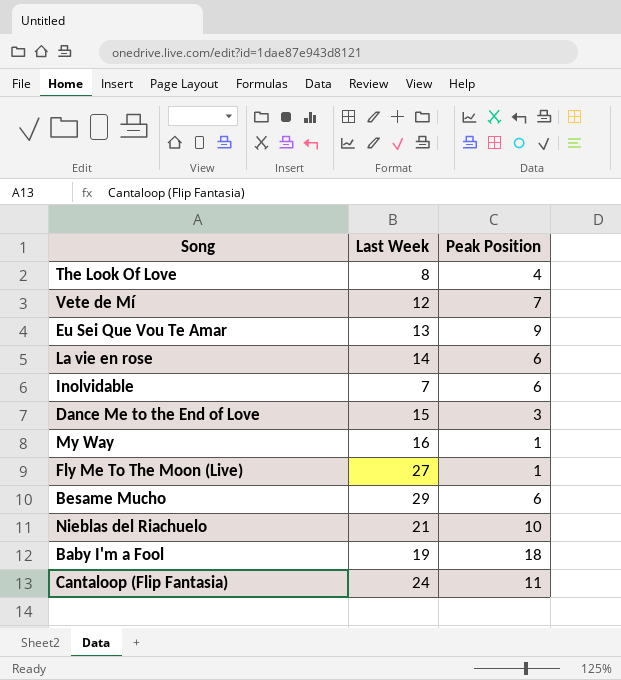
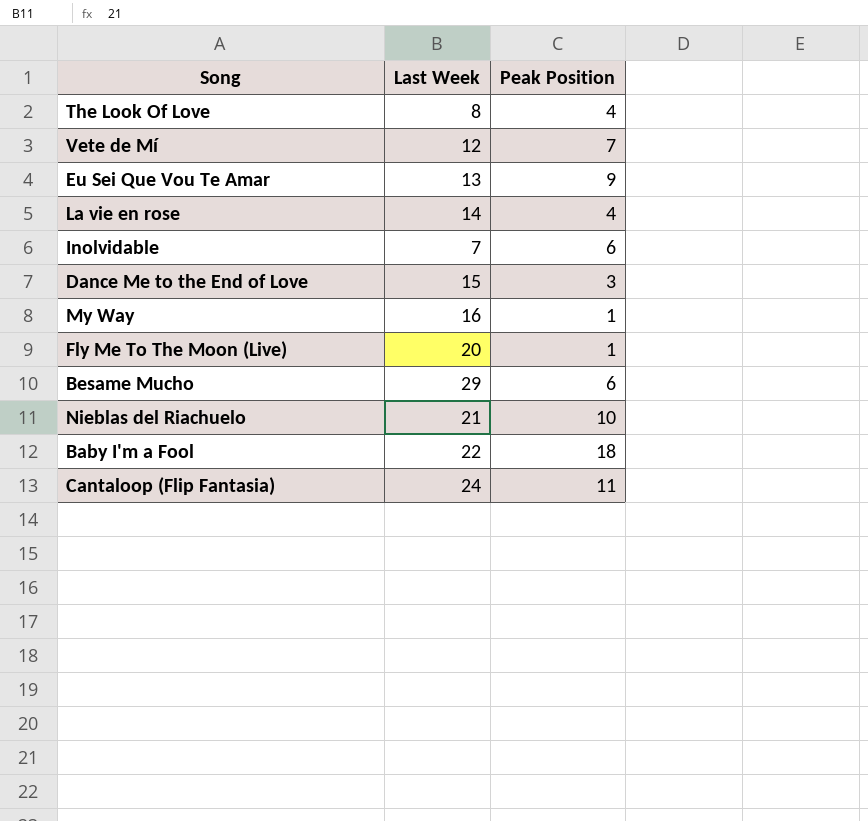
La vie en rose | Peak Position: 6 -> 4
Fly Me To The Moon (Live) | Last Week: 27 -> 20
Baby I'm a Fool | Last Week: 19 -> 22

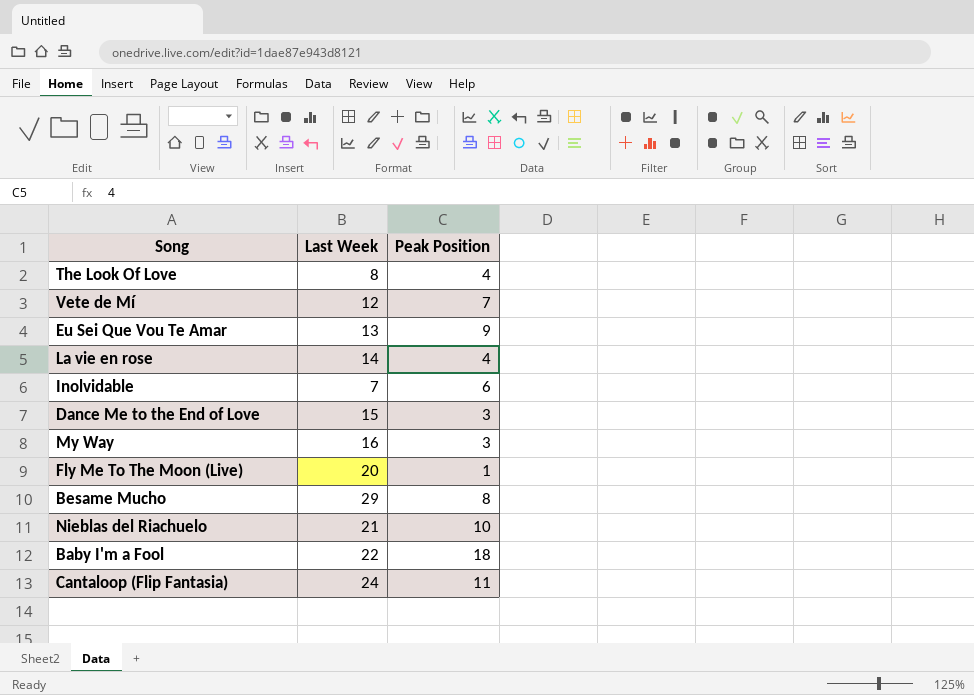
My Way | Peak Position: 1 -> 3
Besame Mucho | Peak Position: 6 -> 8

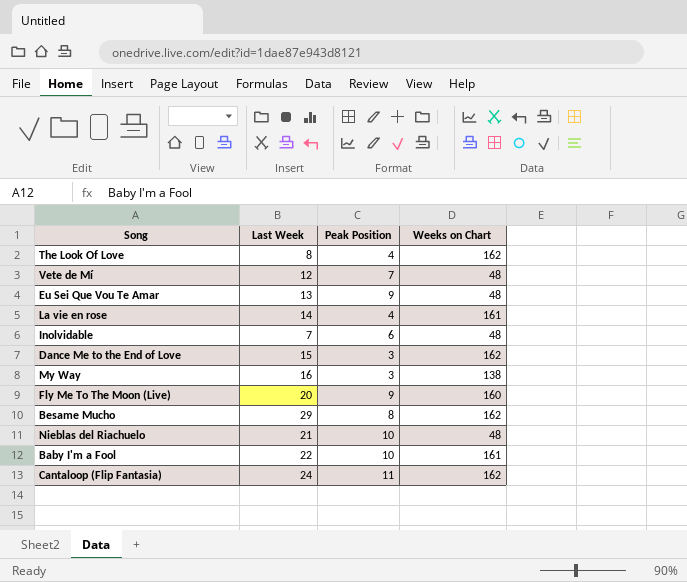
column Weeks on Chart | position: none -> 4
Fly Me To The Moon (Live) | Peak Position: 1 -> 9
Baby I'm a Fool | Peak Position: 18 -> 10

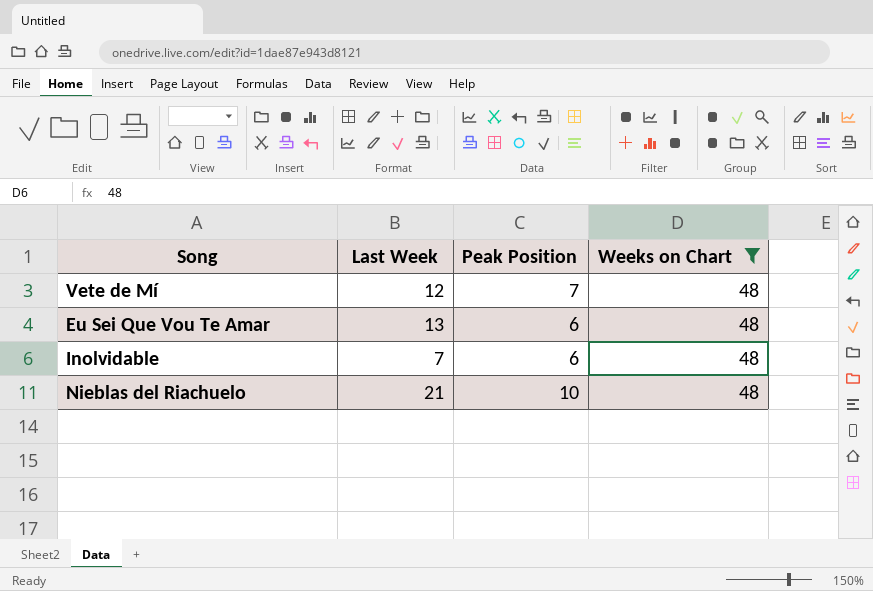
filter: none -> Weeks on Chart = 48
Eu Sei Que Vou Te Amar | Peak Position: 9 -> 6

